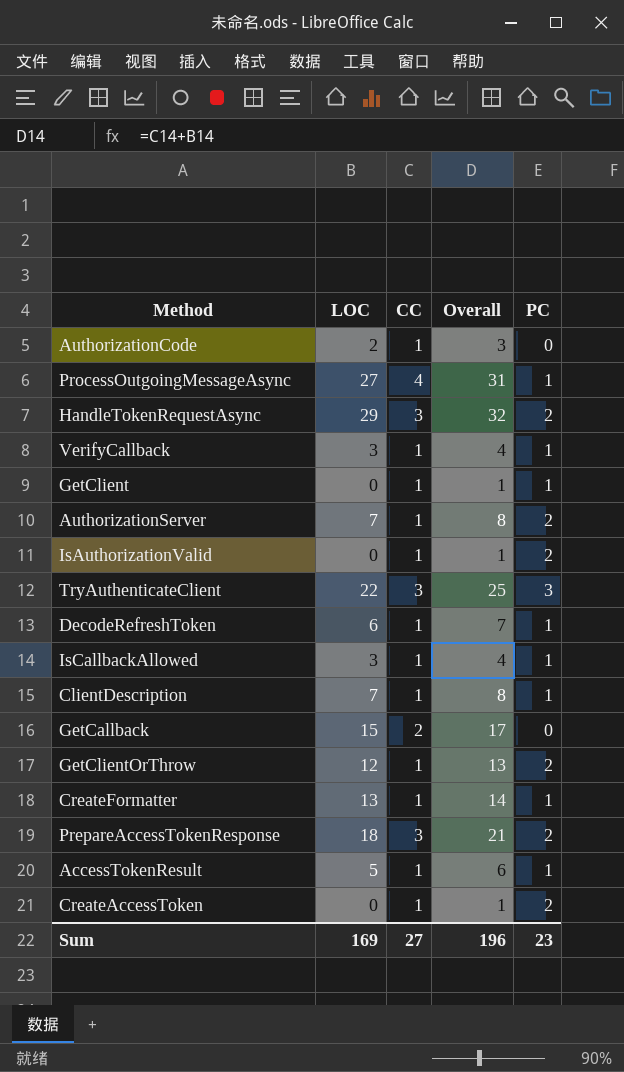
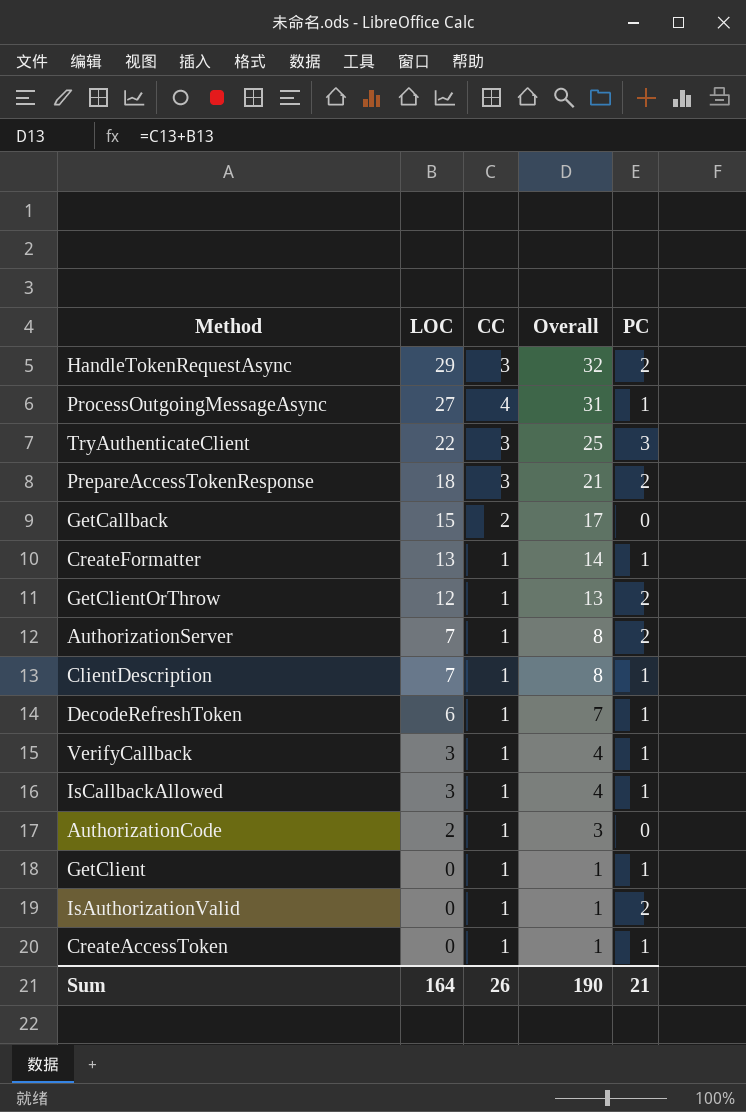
row order: none -> LOC descending
row AccessTokenResult: 5 | 1 | 6 | 1 -> none
CreateAccessToken | PC: 2 -> 1
Sum | LOC: 169 -> 164
Sum | CC: 27 -> 26
Sum | Overall: 196 -> 190
Sum | PC: 23 -> 21

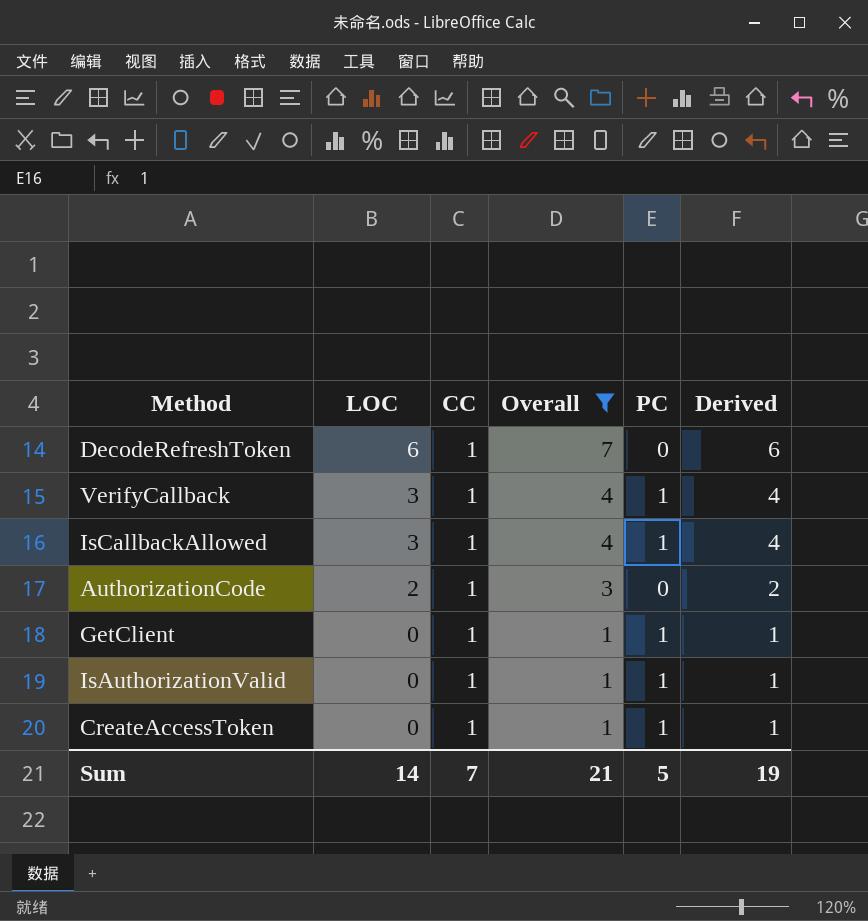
filter: none -> Overall <= 7
column Derived | formula: none -> [LOC] + [PC]
DecodeRefreshToken | PC: 1 -> 0
IsAuthorizationValid | PC: 2 -> 1
Sum | LOC: 164 -> 14
Sum | CC: 26 -> 7
Sum | Overall: 190 -> 21
Sum | PC: 21 -> 5

